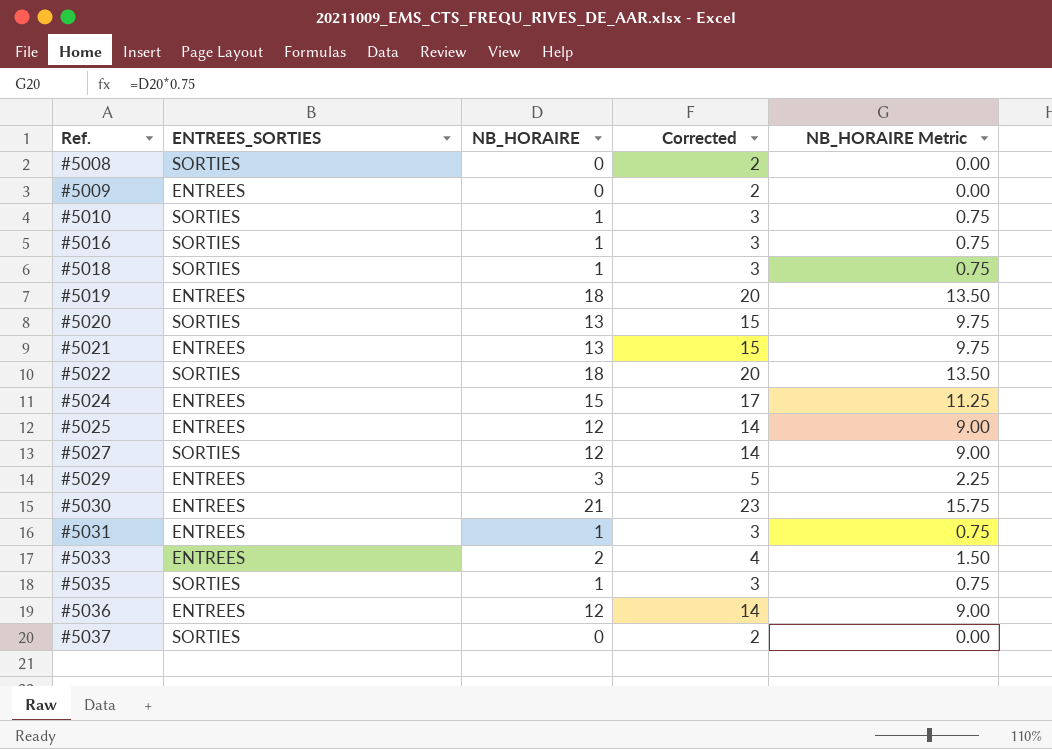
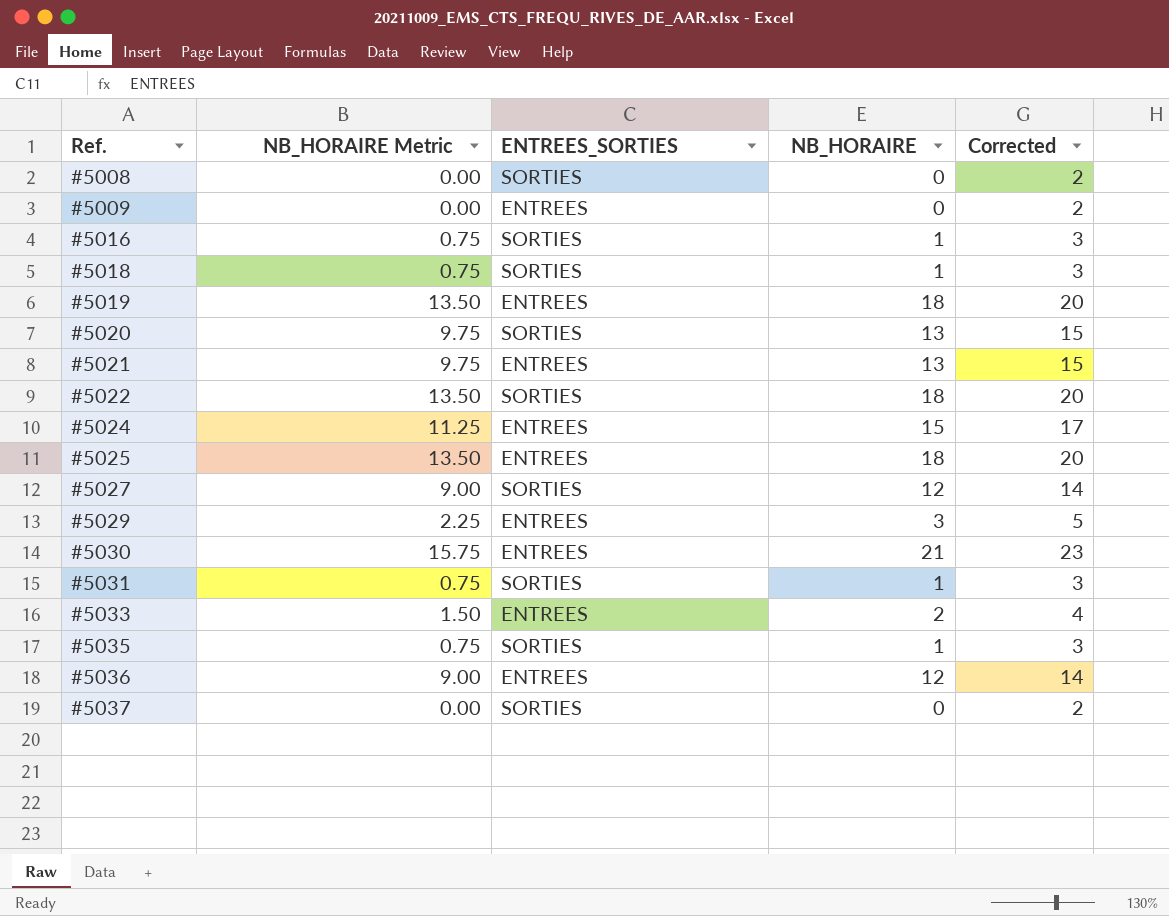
column NB_HORAIRE Metric | position: 5 -> 2
row #5010: SORTIES | 1 | 3 | 0.75 -> none
#5025 | NB_HORAIRE Metric: 9.00 -> 13.50
#5025 | NB_HORAIRE: 12 -> 18
#5025 | Corrected: 14 -> 20
#5031 | ENTREES_SORTIES: ENTREES -> SORTIES

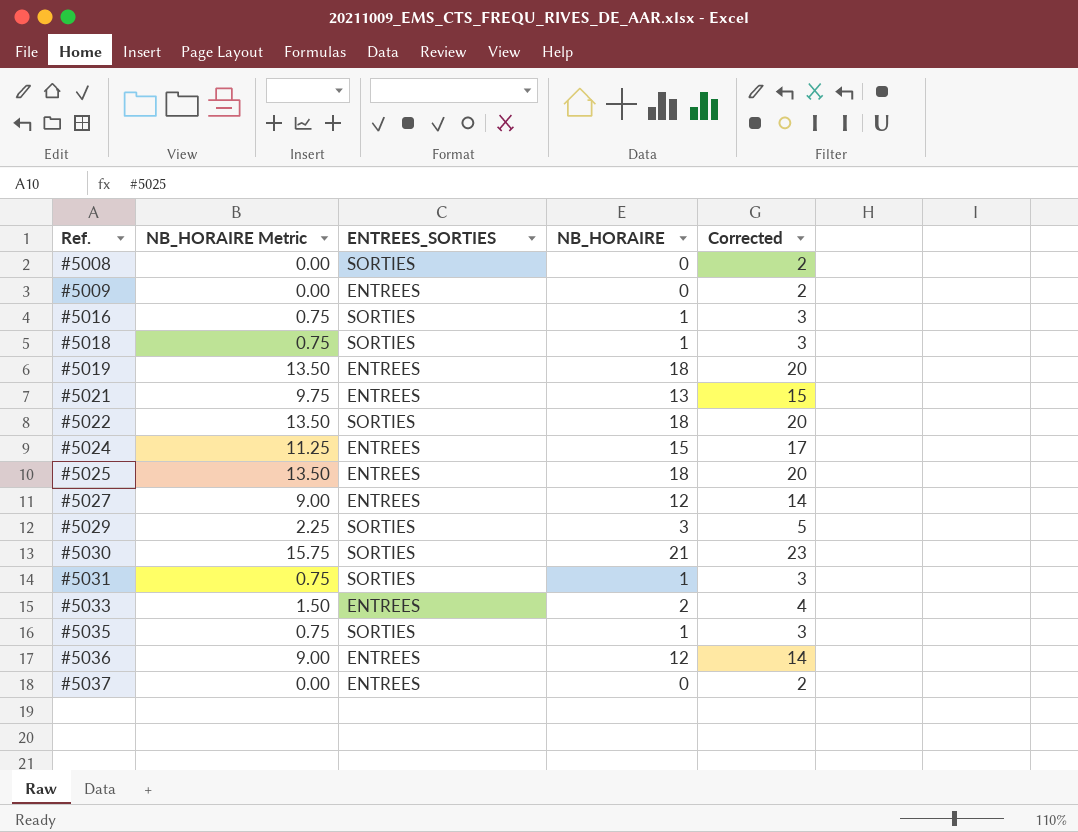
row #5020: 9.75 | SORTIES | 13 | 15 -> none
#5027 | ENTREES_SORTIES: SORTIES -> ENTREES
#5029 | ENTREES_SORTIES: ENTREES -> SORTIES
#5030 | ENTREES_SORTIES: ENTREES -> SORTIES
#5037 | ENTREES_SORTIES: SORTIES -> ENTREES

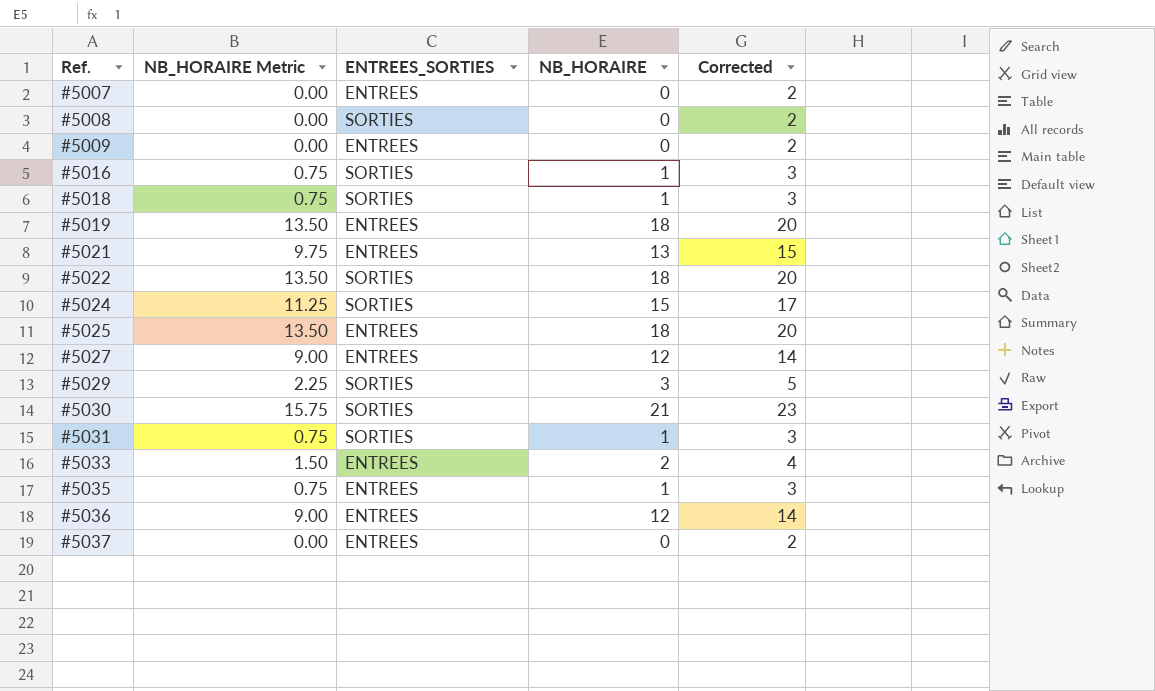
row #5007: none -> 0.00 | ENTREES | 0 | 2
#5024 | ENTREES_SORTIES: ENTREES -> SORTIES
#5035 | ENTREES_SORTIES: SORTIES -> ENTREES

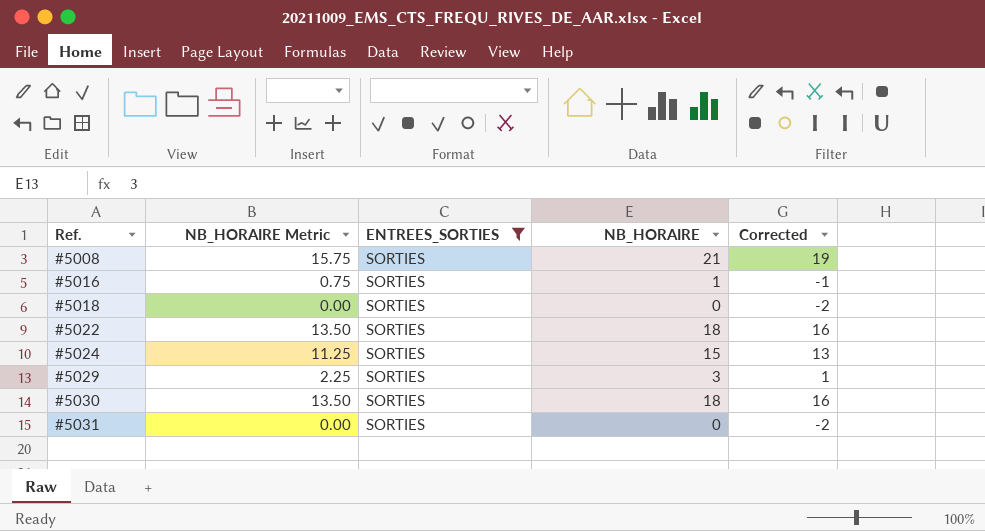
filter: none -> ENTREES_SORTIES = SORTIES
column Corrected | formula: [NB_HORAIRE] + 2 -> [NB_HORAIRE] - 2
#5008 | NB_HORAIRE Metric: 0.00 -> 15.75
#5008 | NB_HORAIRE: 0 -> 21
#5018 | NB_HORAIRE Metric: 0.75 -> 0.00
#5018 | NB_HORAIRE: 1 -> 0
#5030 | NB_HORAIRE Metric: 15.75 -> 13.50
#5030 | NB_HORAIRE: 21 -> 18
#5031 | NB_HORAIRE Metric: 0.75 -> 0.00
#5031 | NB_HORAIRE: 1 -> 0

